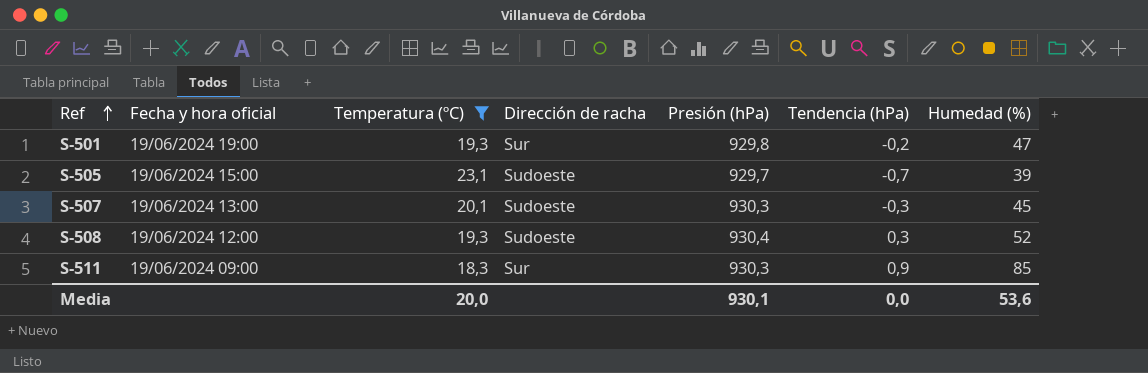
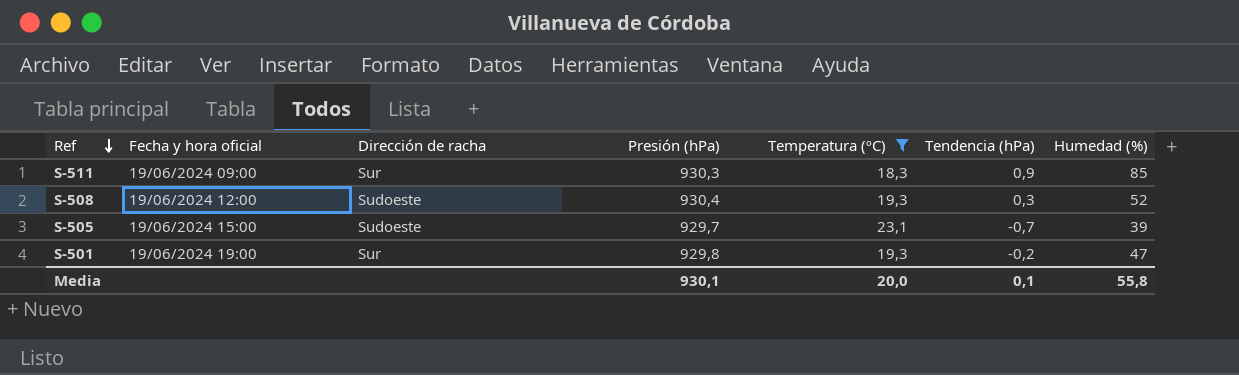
row order: Ref ascending -> Ref descending
column Temperatura (ºC) | position: 3 -> 5
row S-507: 19/06/2024 13:00 | 20,1 | Sudoeste | 930,3 | -0,3 | 45 -> none
Media | Tendencia (hPa): 0,0 -> 0,1
Media | Humedad (%): 53,6 -> 55,8

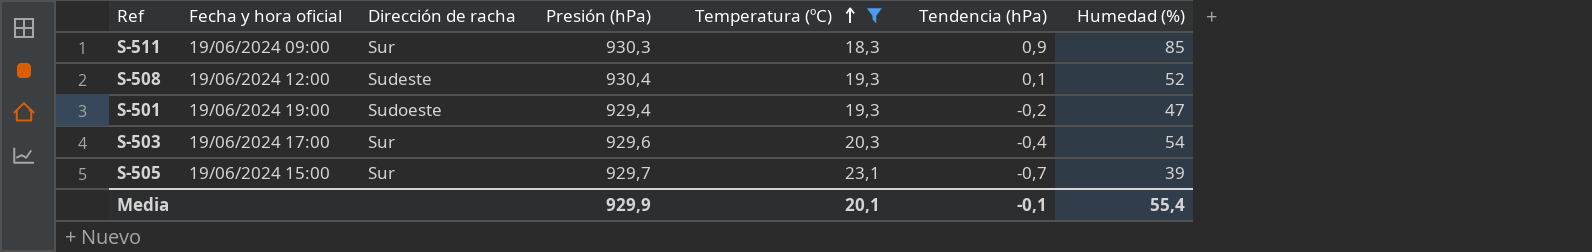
row order: Ref descending -> Temperatura (ºC) ascending
S-508 | Dirección de racha: Sudoeste -> Sudeste
S-508 | Tendencia (hPa): 0,3 -> 0,1
S-501 | Dirección de racha: Sur -> Sudoeste
S-501 | Presión (hPa): 929,8 -> 929,4
row S-503: none -> 19/06/2024 17:00 | Sur | 929,6 | 20,3 | -0,4 | 54
S-505 | Dirección de racha: Sudoeste -> Sur
Media | Presión (hPa): 930,1 -> 929,9
Media | Temperatura (ºC): 20,0 -> 20,1
Media | Tendencia (hPa): 0,1 -> -0,1
Media | Humedad (%): 55,8 -> 55,4

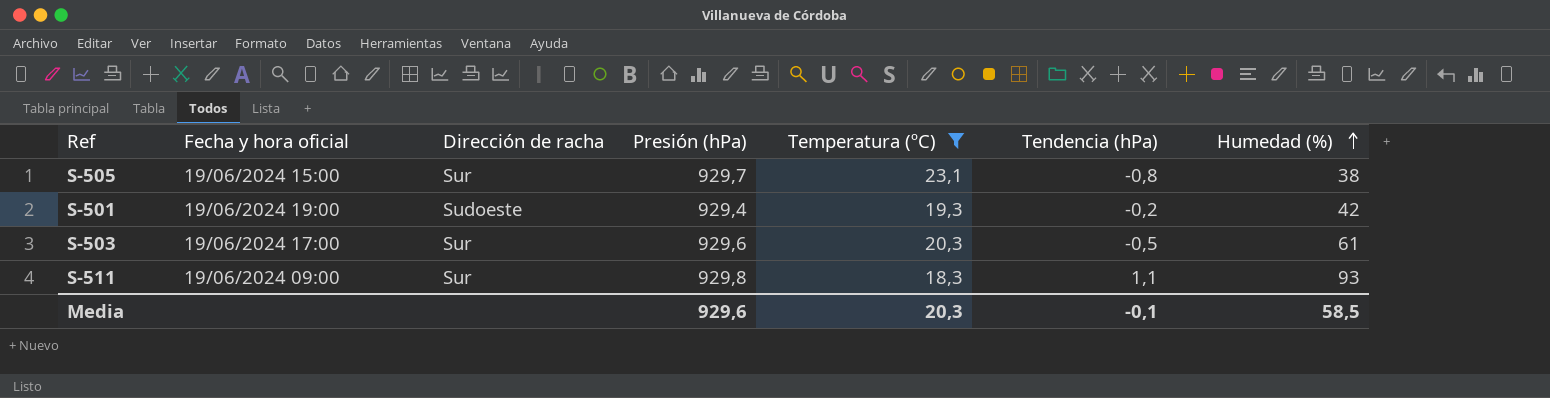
row order: Temperatura (ºC) ascending -> Humedad (%) ascending
row S-508: 19/06/2024 12:00 | Sudeste | 930,4 | 19,3 | 0,1 | 52 -> none
S-505 | Tendencia (hPa): -0,7 -> -0,8
S-505 | Humedad (%): 39 -> 38
S-501 | Humedad (%): 47 -> 42
S-503 | Tendencia (hPa): -0,4 -> -0,5
S-503 | Humedad (%): 54 -> 61
S-511 | Presión (hPa): 930,3 -> 929,8
S-511 | Tendencia (hPa): 0,9 -> 1,1
S-511 | Humedad (%): 85 -> 93
Media | Presión (hPa): 929,9 -> 929,6
Media | Temperatura (ºC): 20,1 -> 20,3
Media | Humedad (%): 55,4 -> 58,5

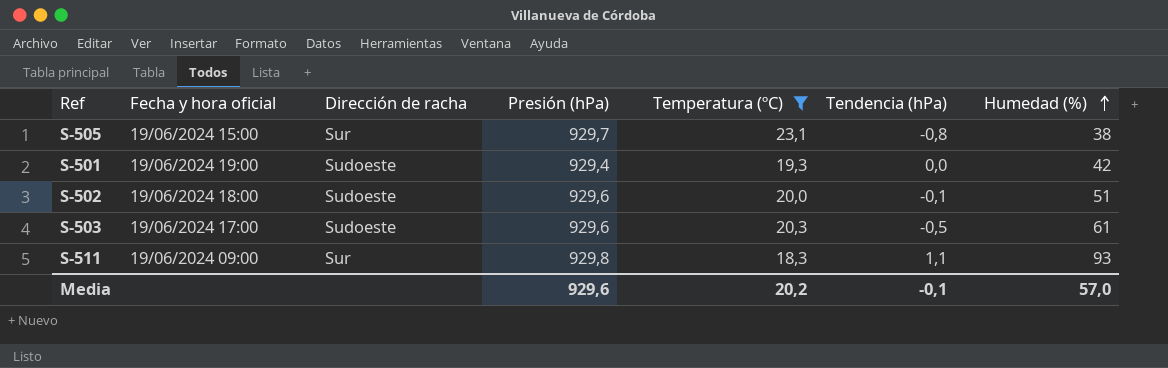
S-501 | Tendencia (hPa): -0,2 -> 0,0
row S-502: none -> 19/06/2024 18:00 | Sudoeste | 929,6 | 20,0 | -0,1 | 51
S-503 | Dirección de racha: Sur -> Sudoeste
Media | Temperatura (ºC): 20,3 -> 20,2
Media | Humedad (%): 58,5 -> 57,0

